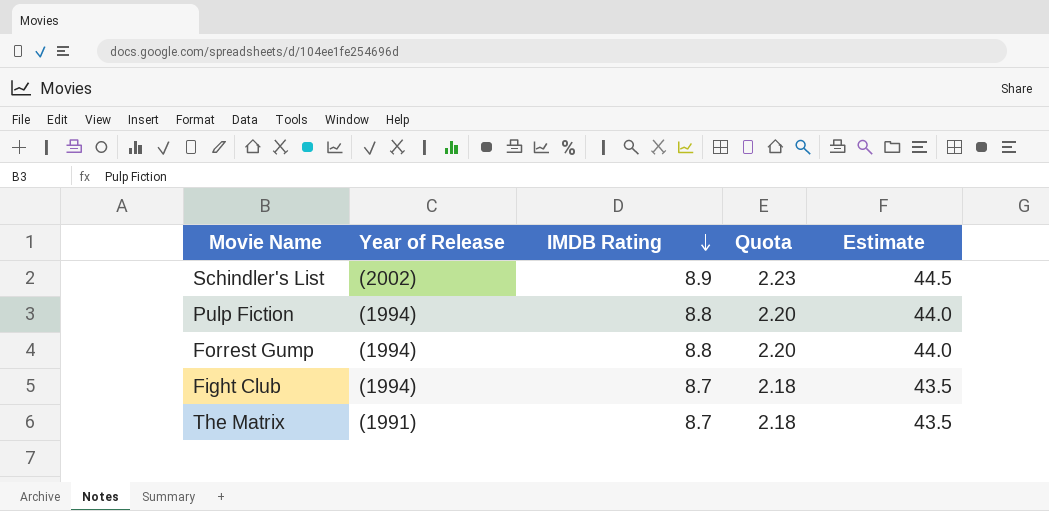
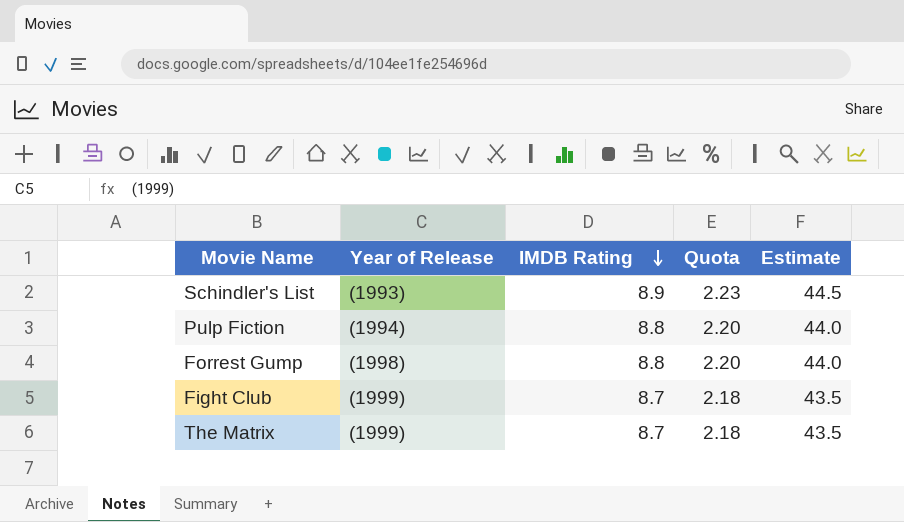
Schindler's List | Year of Release: (2002) -> (1993)
Forrest Gump | Year of Release: (1994) -> (1998)
Fight Club | Year of Release: (1994) -> (1999)
The Matrix | Year of Release: (1991) -> (1999)

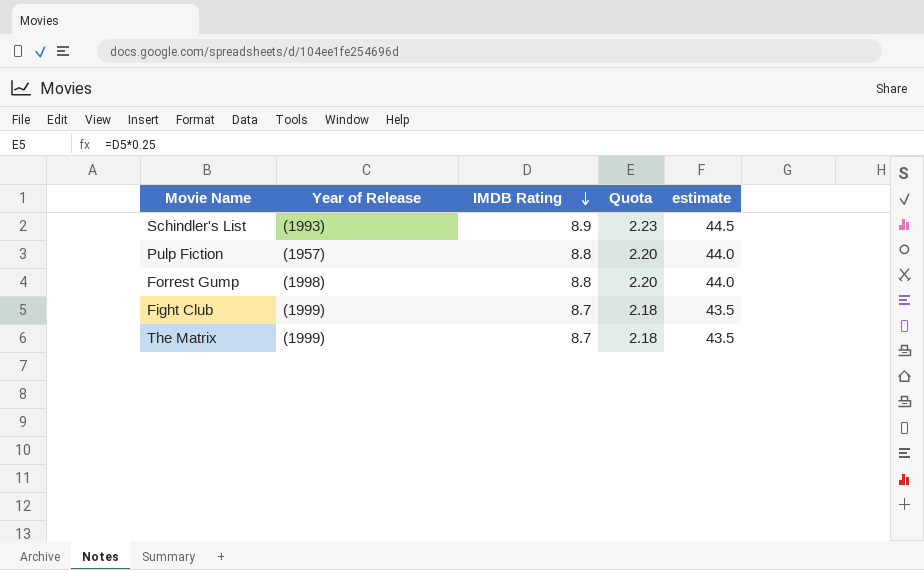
column name: Estimate -> estimate
Pulp Fiction | Year of Release: (1994) -> (1957)

